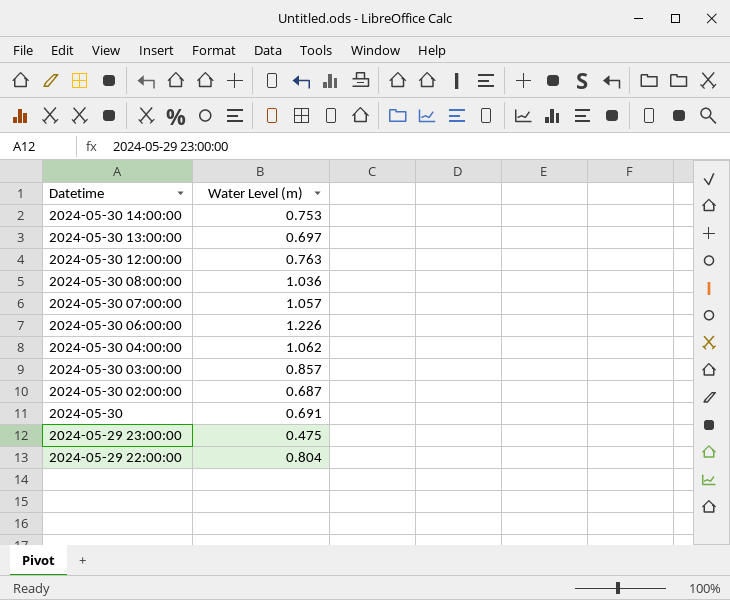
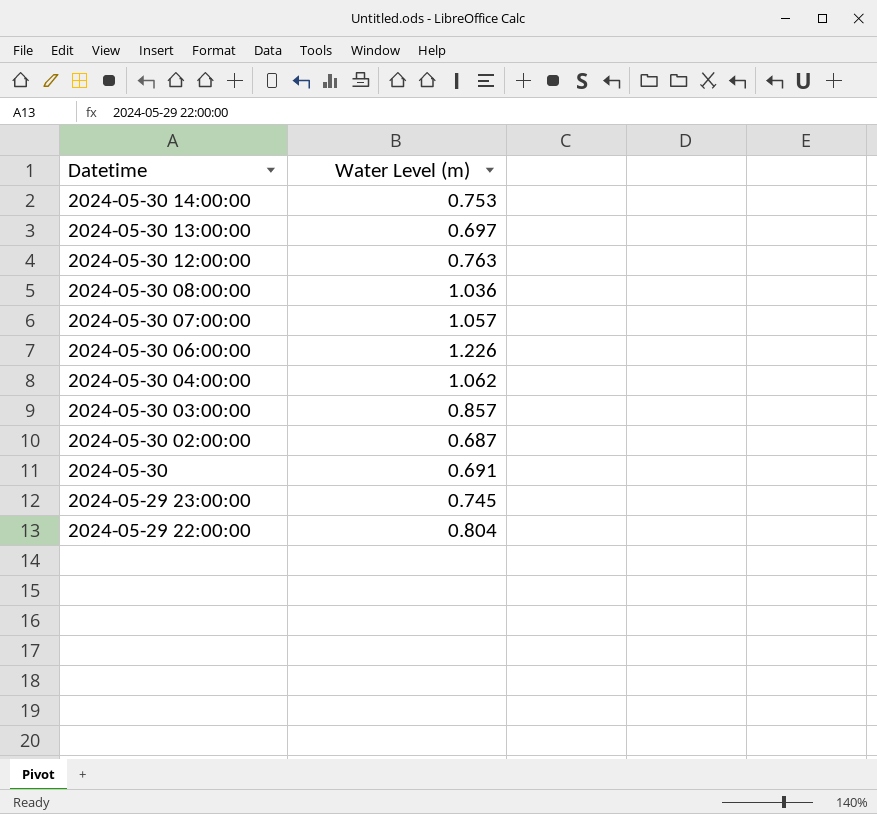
2024-05-29 23:00:00 | Water Level (m): 0.475 -> 0.745

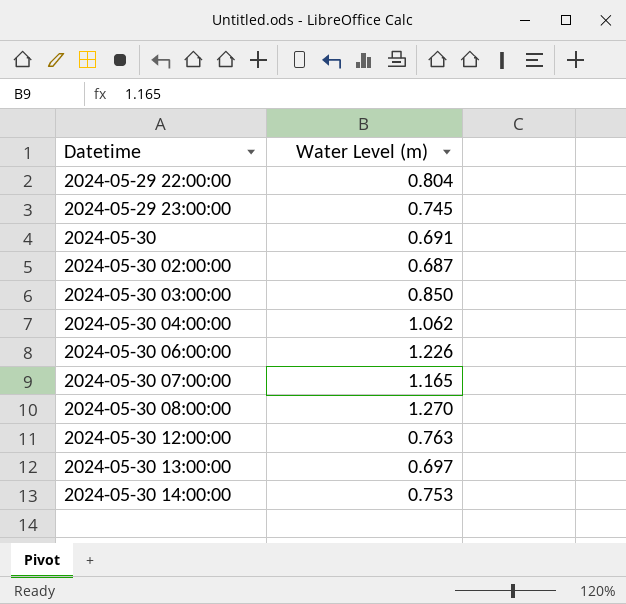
row order: Datetime descending -> Datetime ascending
2024-05-30 03:00:00 | Water Level (m): 0.857 -> 0.850
2024-05-30 07:00:00 | Water Level (m): 1.057 -> 1.165
2024-05-30 08:00:00 | Water Level (m): 1.036 -> 1.270

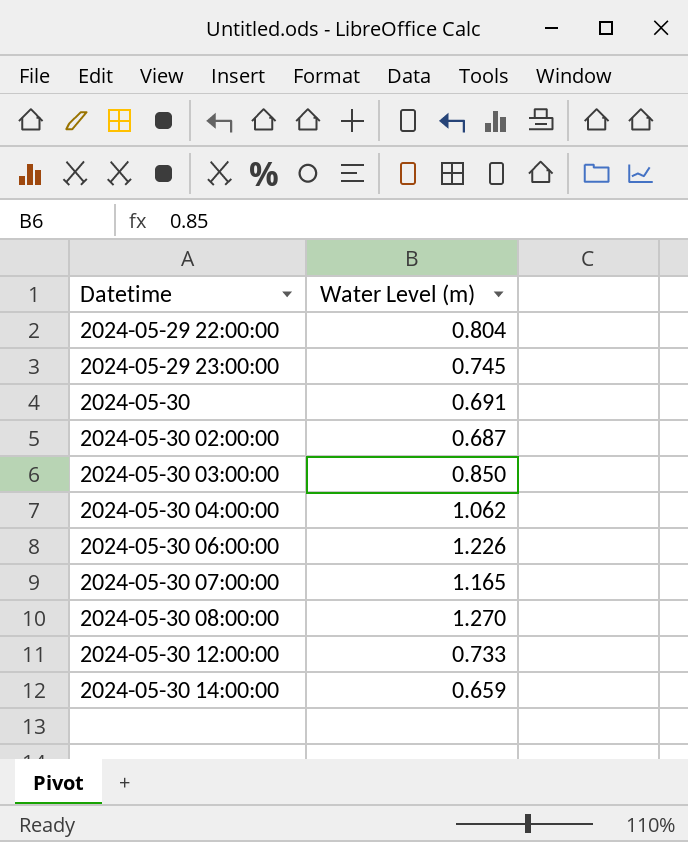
row 2024-05-30 13:00:00: 0.697 -> none
2024-05-30 12:00:00 | Water Level (m): 0.763 -> 0.733
2024-05-30 14:00:00 | Water Level (m): 0.753 -> 0.659

